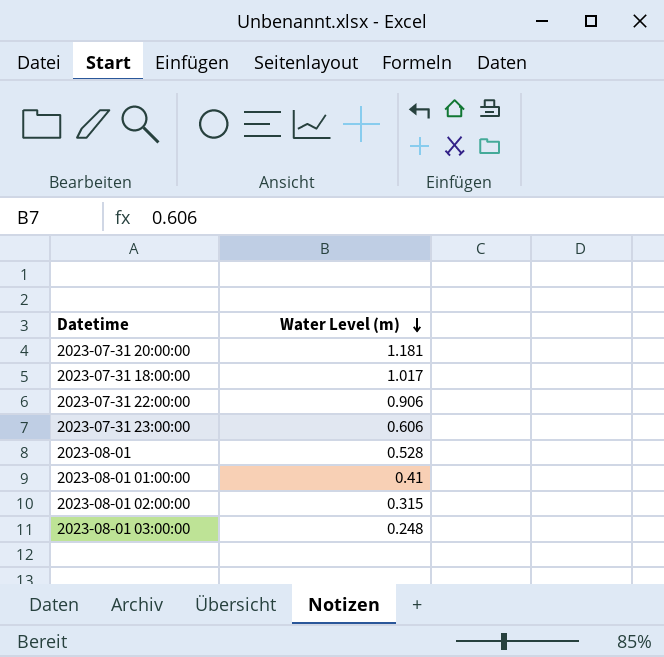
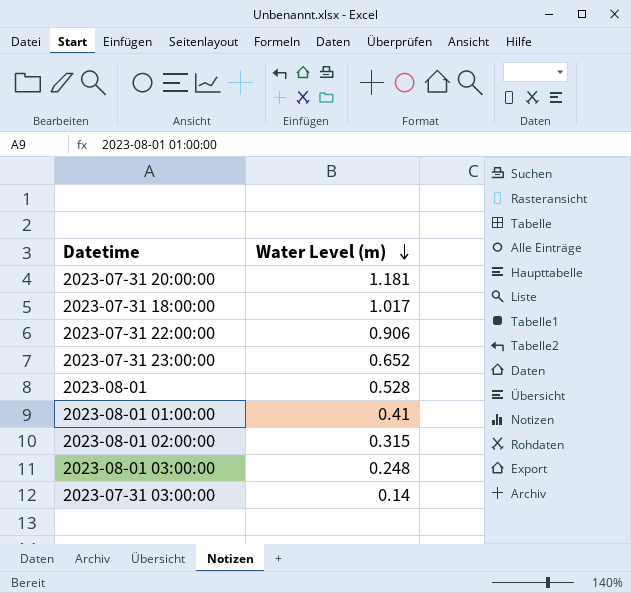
2023-07-31 23:00:00 | Water Level (m): 0.606 -> 0.652
row 2023-07-31 03:00:00: none -> 0.14

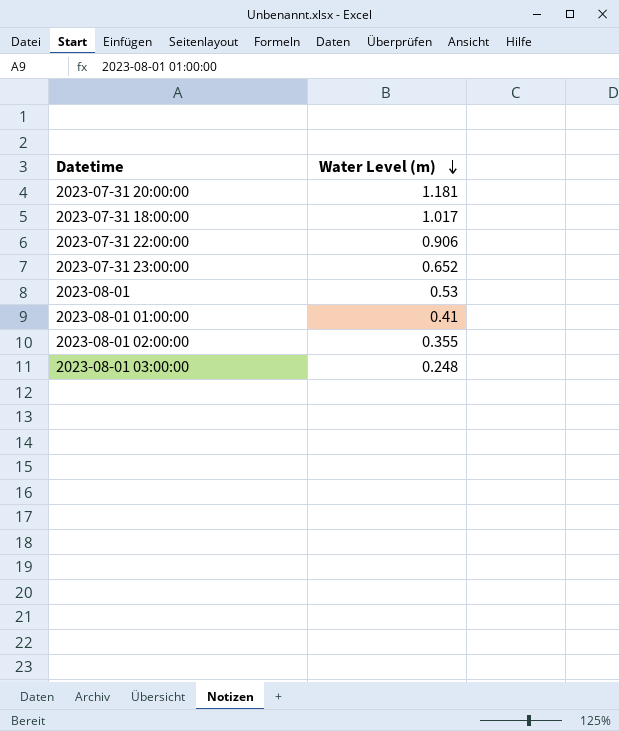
row 2023-07-31 03:00:00: 0.14 -> none
2023-08-01 | Water Level (m): 0.528 -> 0.53
2023-08-01 02:00:00 | Water Level (m): 0.315 -> 0.355

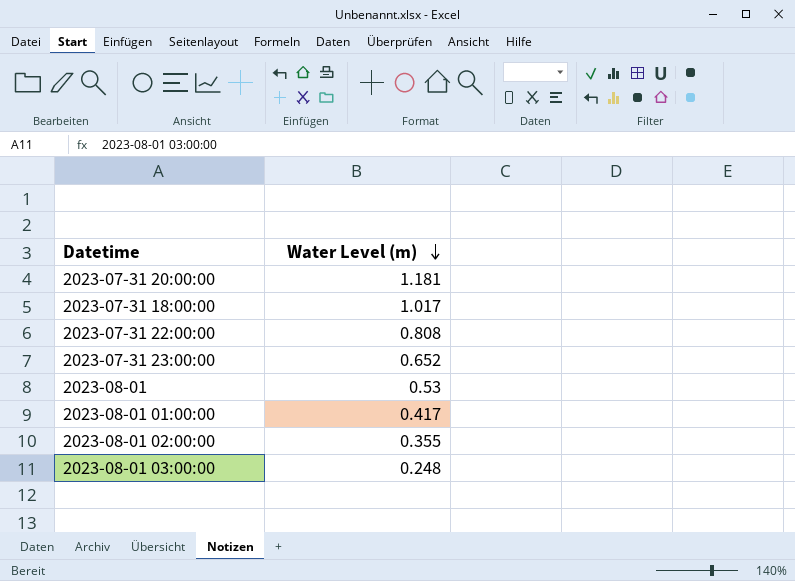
2023-07-31 22:00:00 | Water Level (m): 0.906 -> 0.808
2023-08-01 01:00:00 | Water Level (m): 0.41 -> 0.417

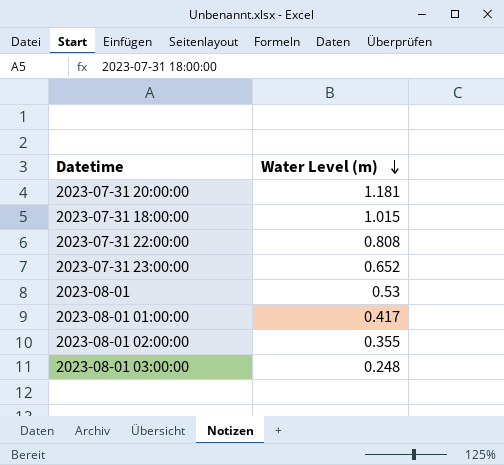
2023-07-31 18:00:00 | Water Level (m): 1.017 -> 1.015

